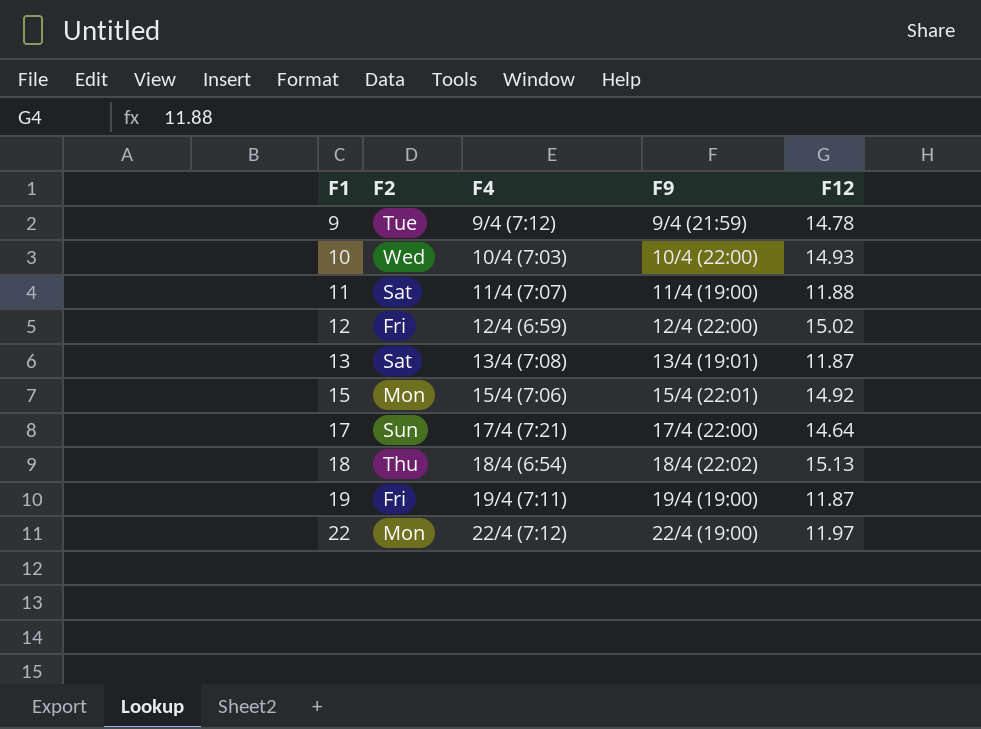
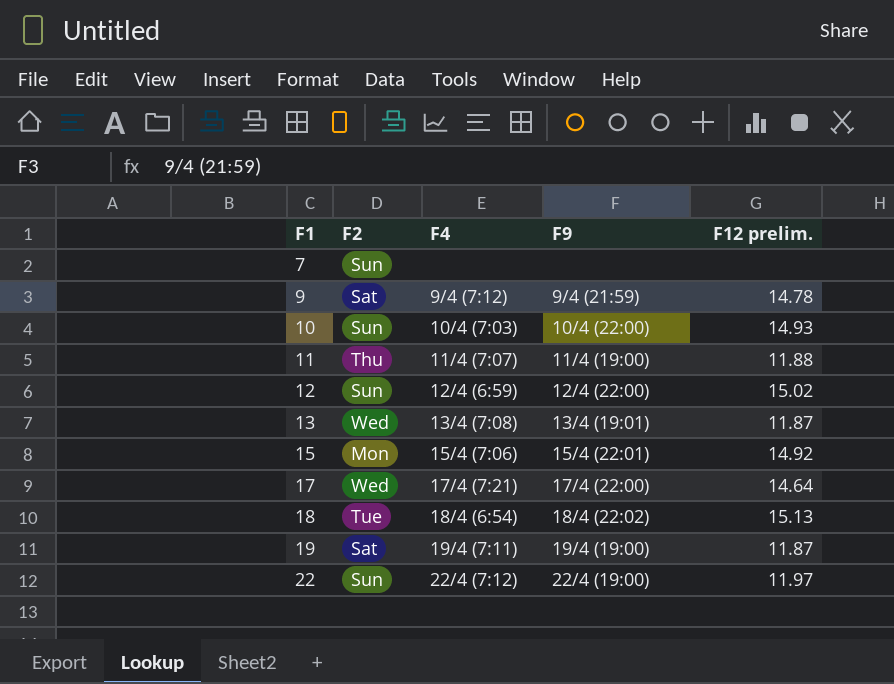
column name: F12 -> F12 prelim.
row 7: none -> Sun | none | none | none
9 | F2: Tue -> Sat
10 | F2: Wed -> Sun
11 | F2: Sat -> Thu
12 | F2: Fri -> Sun
13 | F2: Sat -> Wed
17 | F2: Sun -> Wed
18 | F2: Thu -> Tue
19 | F2: Fri -> Sat
22 | F2: Mon -> Sun

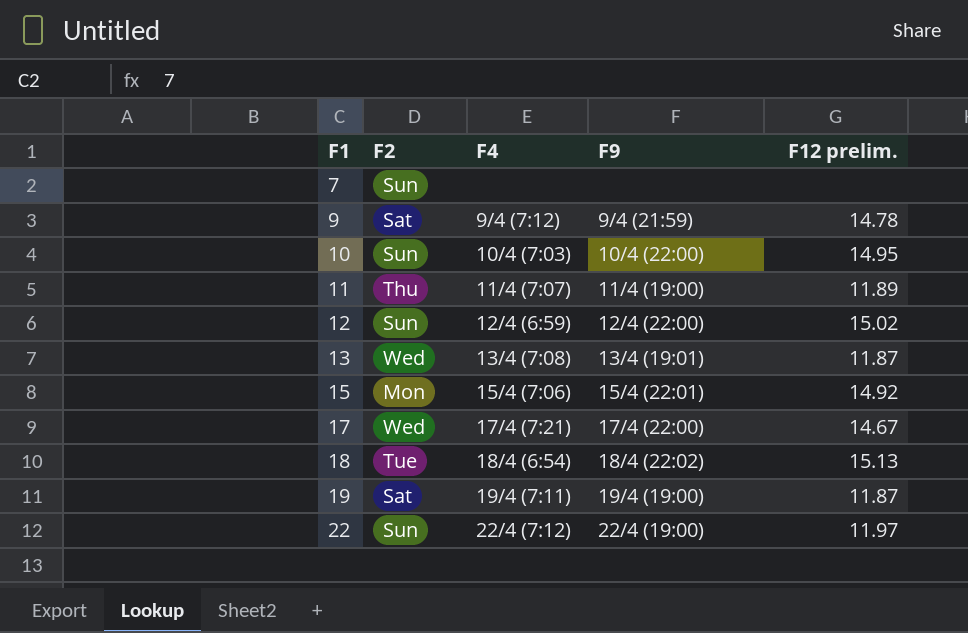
10 | F12 prelim.: 14.93 -> 14.95
11 | F12 prelim.: 11.88 -> 11.89
17 | F12 prelim.: 14.64 -> 14.67

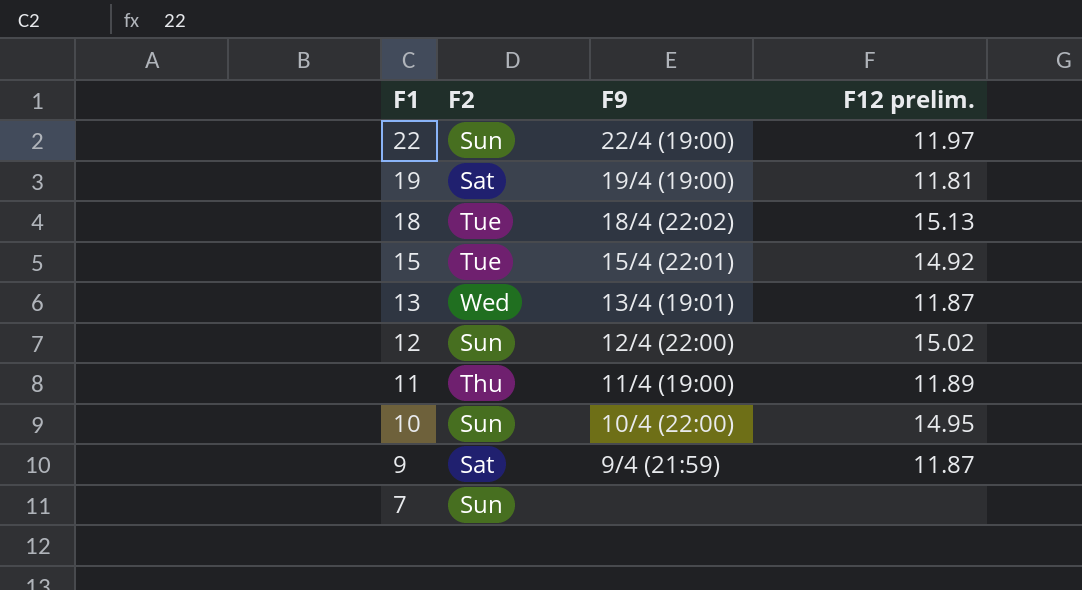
row order: F1 ascending -> F1 descending
column F4 | position: 3 -> none
row 17: Wed | 17/4 (7:21) | 17/4 (22:00) | 14.67 -> none
19 | F12 prelim.: 11.87 -> 11.81
15 | F2: Mon -> Tue
9 | F12 prelim.: 14.78 -> 11.87

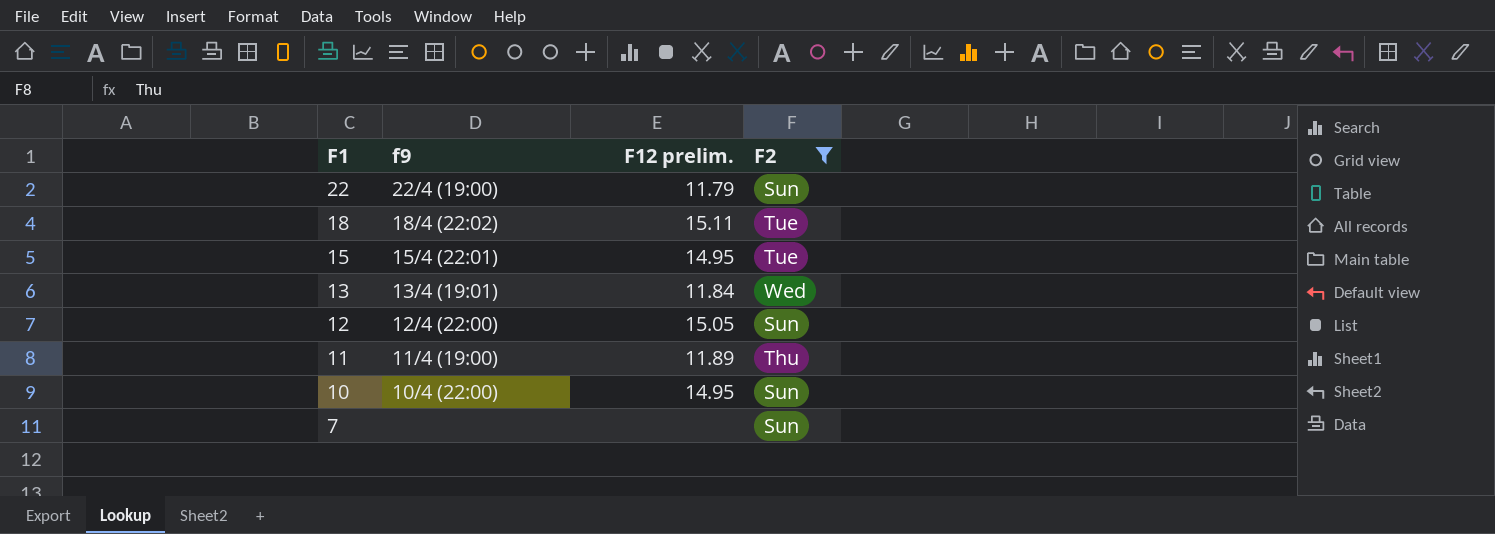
filter: none -> F2 != Sat
column name: F9 -> f9
column F2 | position: 2 -> 4
22 | F12 prelim.: 11.97 -> 11.79
18 | F12 prelim.: 15.13 -> 15.11
15 | F12 prelim.: 14.92 -> 14.95
13 | F12 prelim.: 11.87 -> 11.84
12 | F12 prelim.: 15.02 -> 15.05

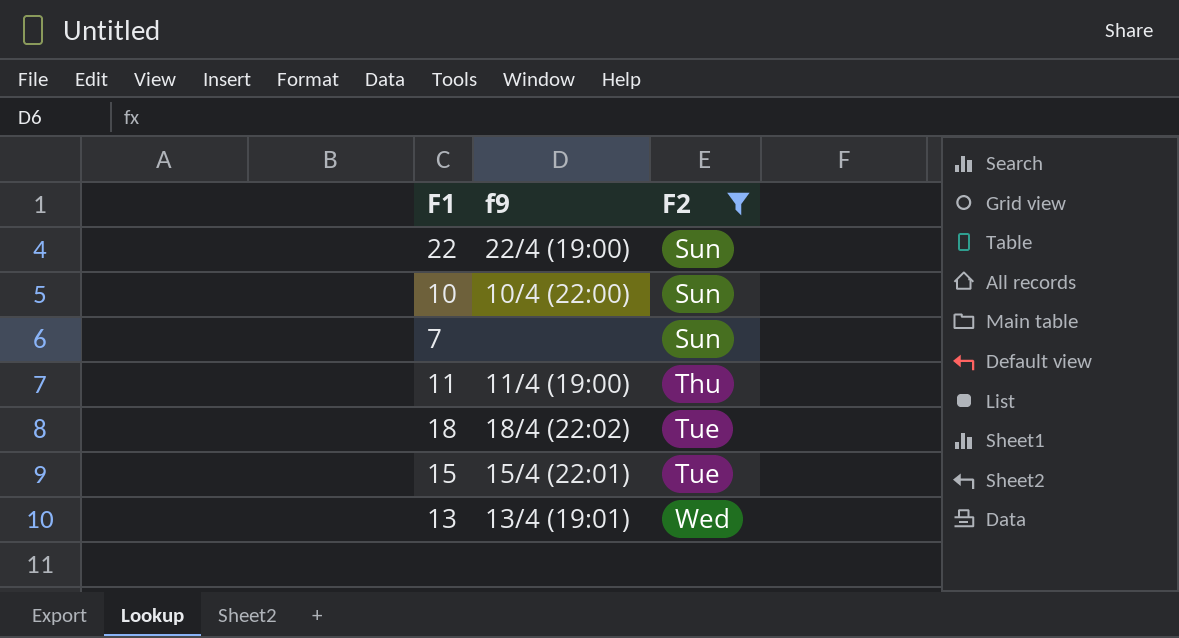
row order: F1 descending -> F2 ascending
column F12 prelim. | position: 3 -> none
row 12: 12/4 (22:00) | 15.05 | Sun -> none

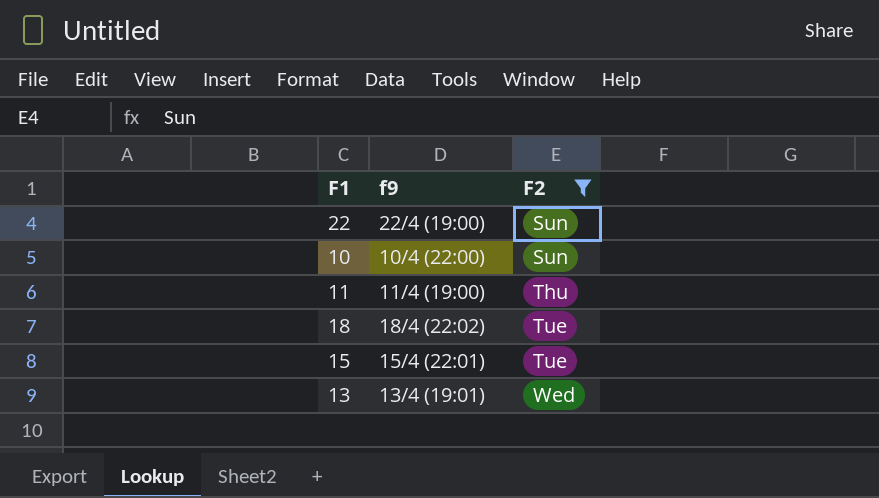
row 7: none | Sun -> none

